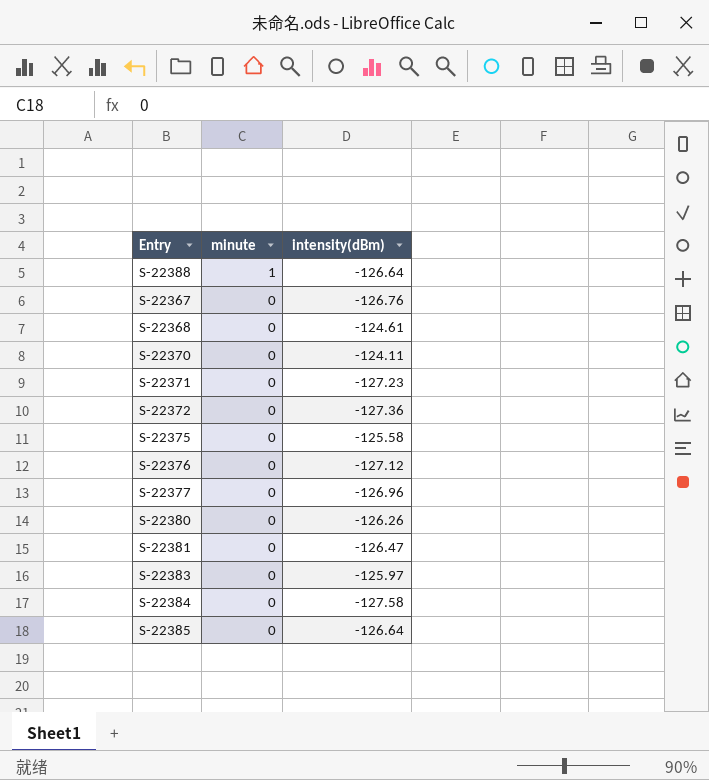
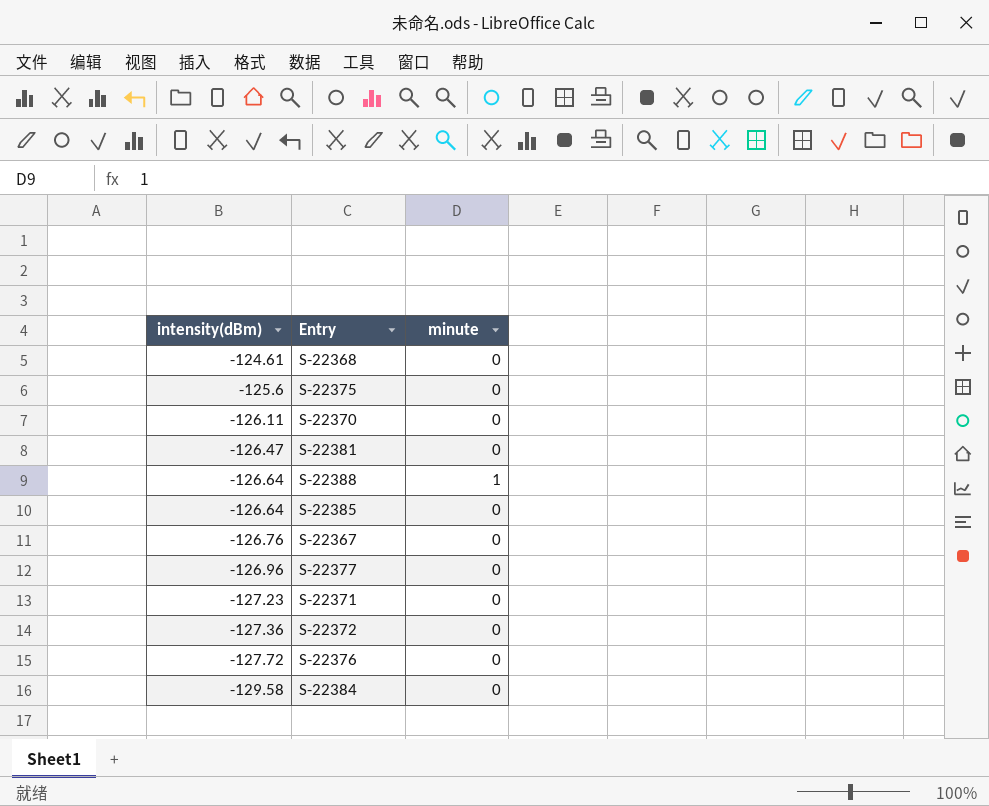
row order: minute descending -> intensity(dBm) descending
column intensity(dBm) | position: 3 -> 1
row S-22380: 0 | -126.26 -> none
row S-22383: 0 | -125.97 -> none
S-22375 | intensity(dBm): -125.58 -> -125.6
S-22370 | intensity(dBm): -124.11 -> -126.11
S-22376 | intensity(dBm): -127.12 -> -127.72
S-22384 | intensity(dBm): -127.58 -> -129.58

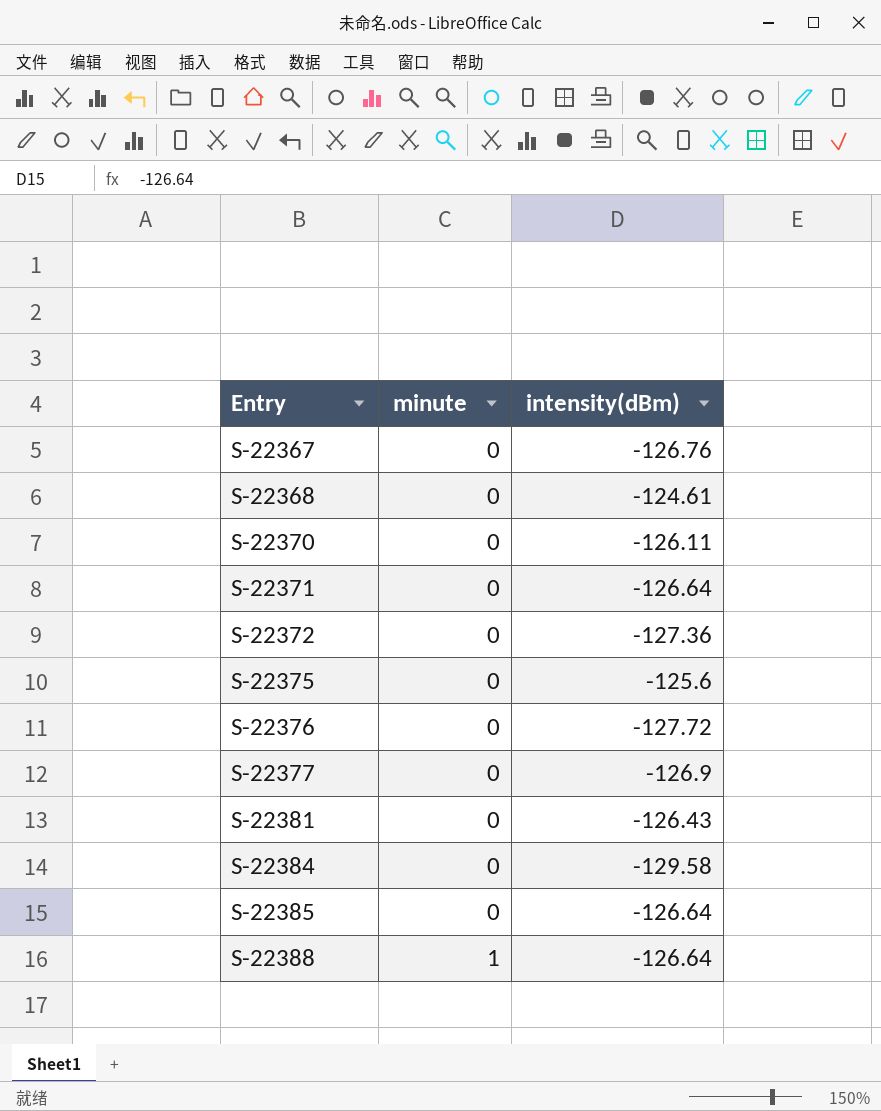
row order: intensity(dBm) descending -> Entry ascending
column intensity(dBm) | position: 1 -> 3
S-22371 | intensity(dBm): -127.23 -> -126.64
S-22377 | intensity(dBm): -126.96 -> -126.9
S-22381 | intensity(dBm): -126.47 -> -126.43

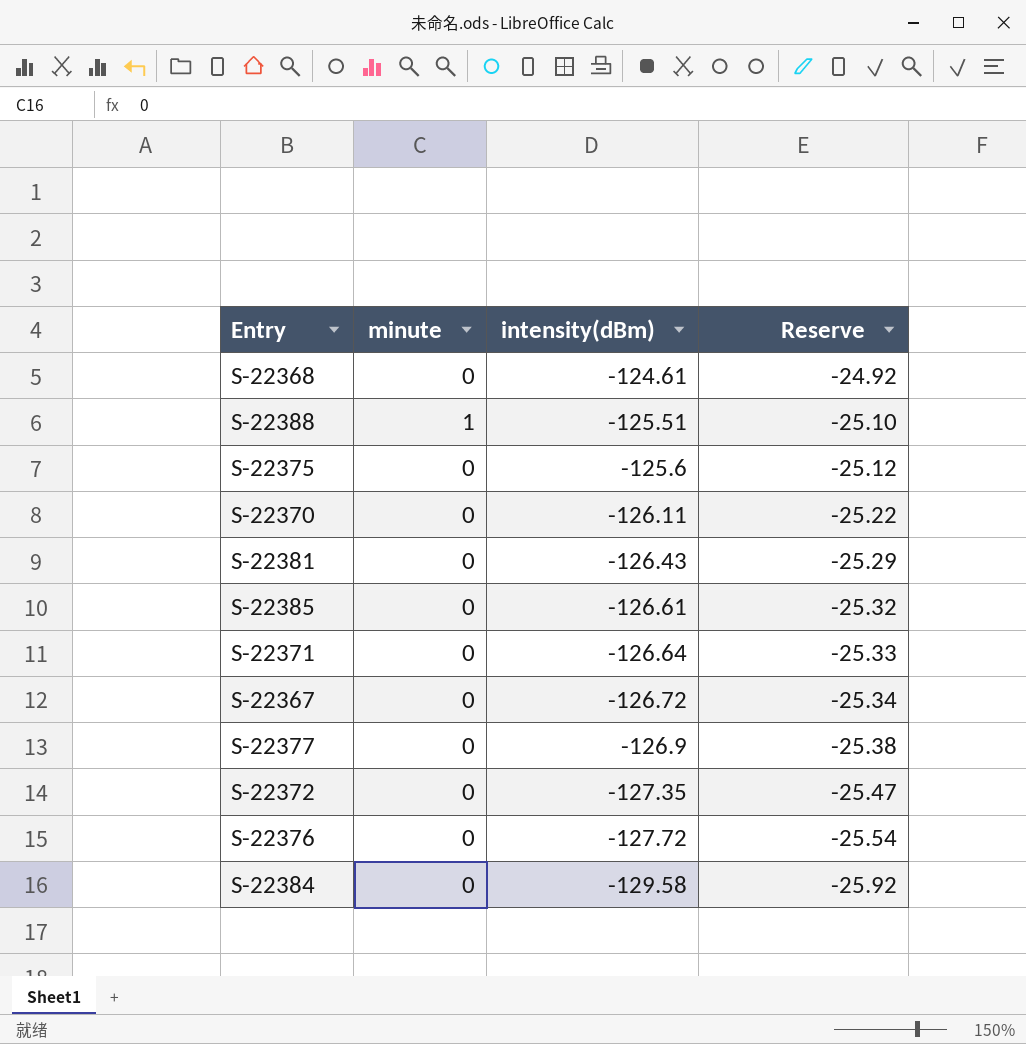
row order: Entry ascending -> intensity(dBm) descending
column Reserve | formula: none -> [intensity(dBm)] * 0.2
S-22388 | intensity(dBm): -126.64 -> -125.51
S-22385 | intensity(dBm): -126.64 -> -126.61
S-22367 | intensity(dBm): -126.76 -> -126.72
S-22372 | intensity(dBm): -127.36 -> -127.35

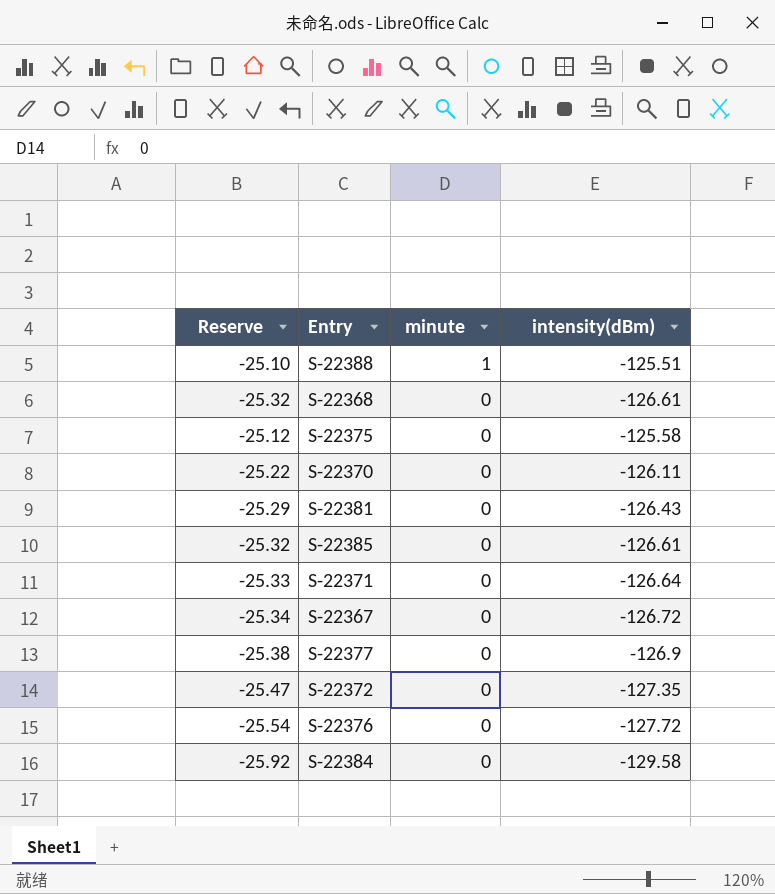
row order: intensity(dBm) descending -> minute descending
column Reserve | position: 4 -> 1
S-22368 | Reserve: -24.92 -> -25.32
S-22368 | intensity(dBm): -124.61 -> -126.61
S-22375 | intensity(dBm): -125.6 -> -125.58

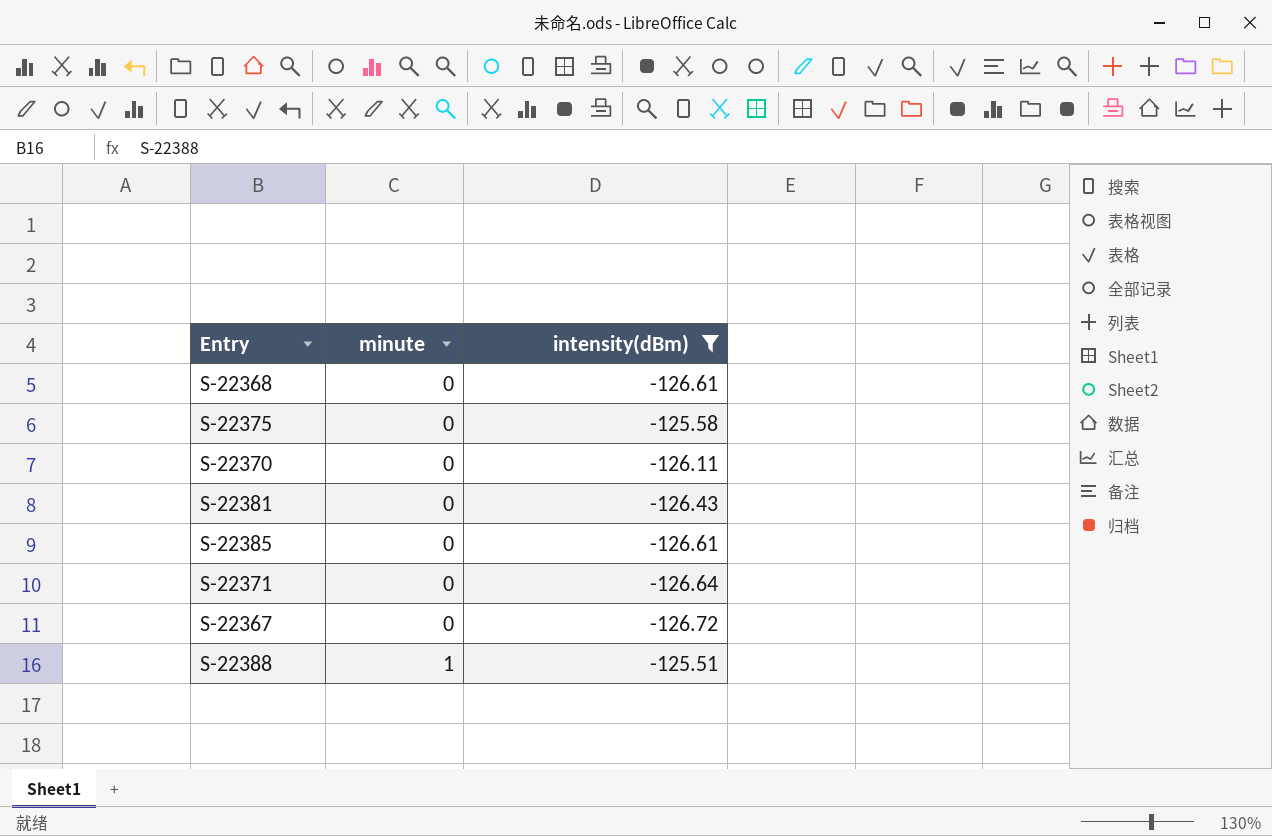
filter: none -> intensity(dBm) >= -126.72
row order: minute descending -> minute ascending
column Reserve | formula: [intensity(dBm)] * 0.2 -> none

